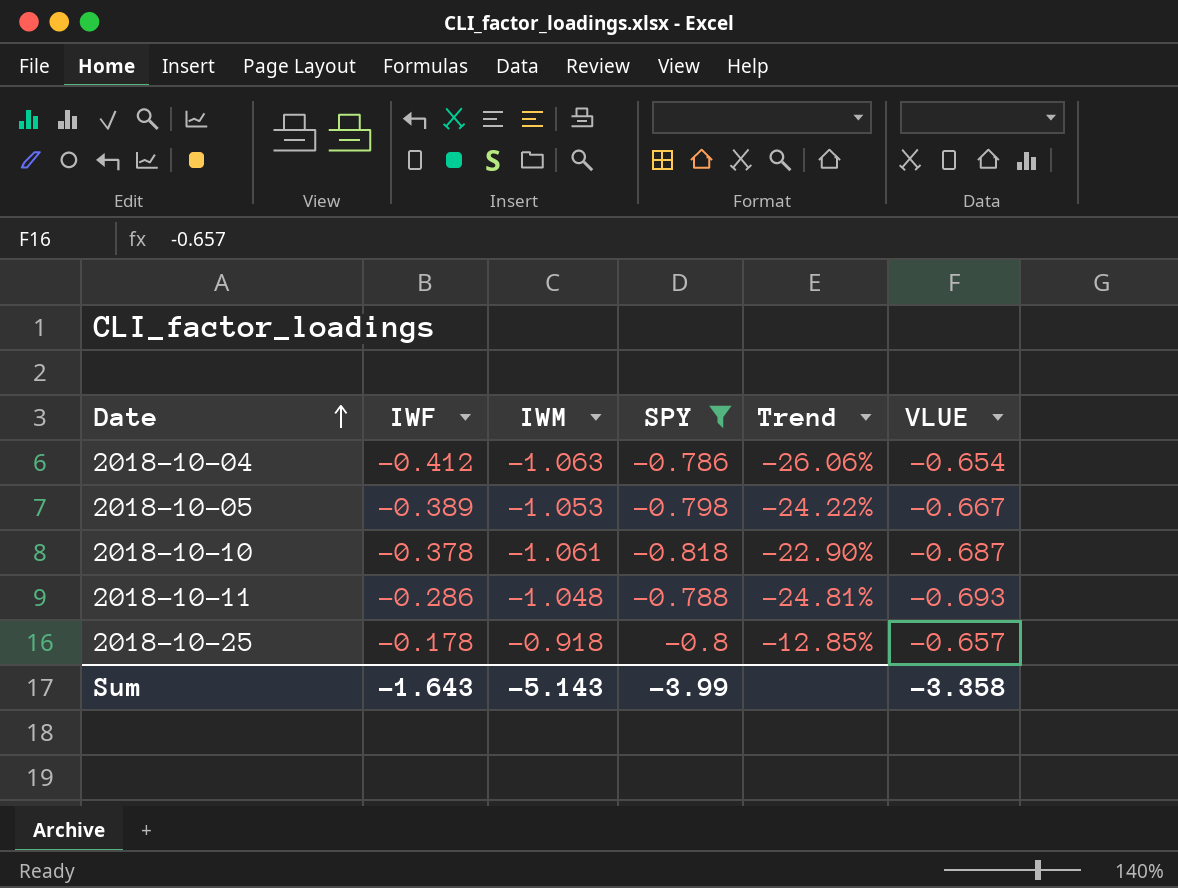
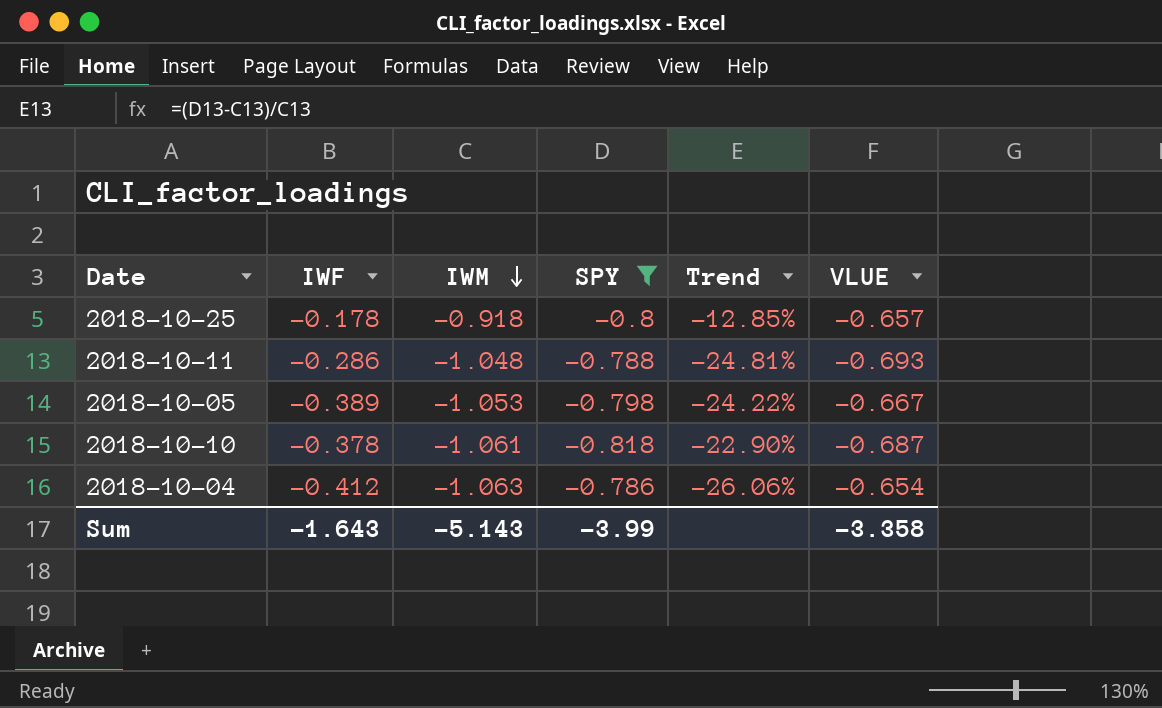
row order: Date ascending -> IWM descending

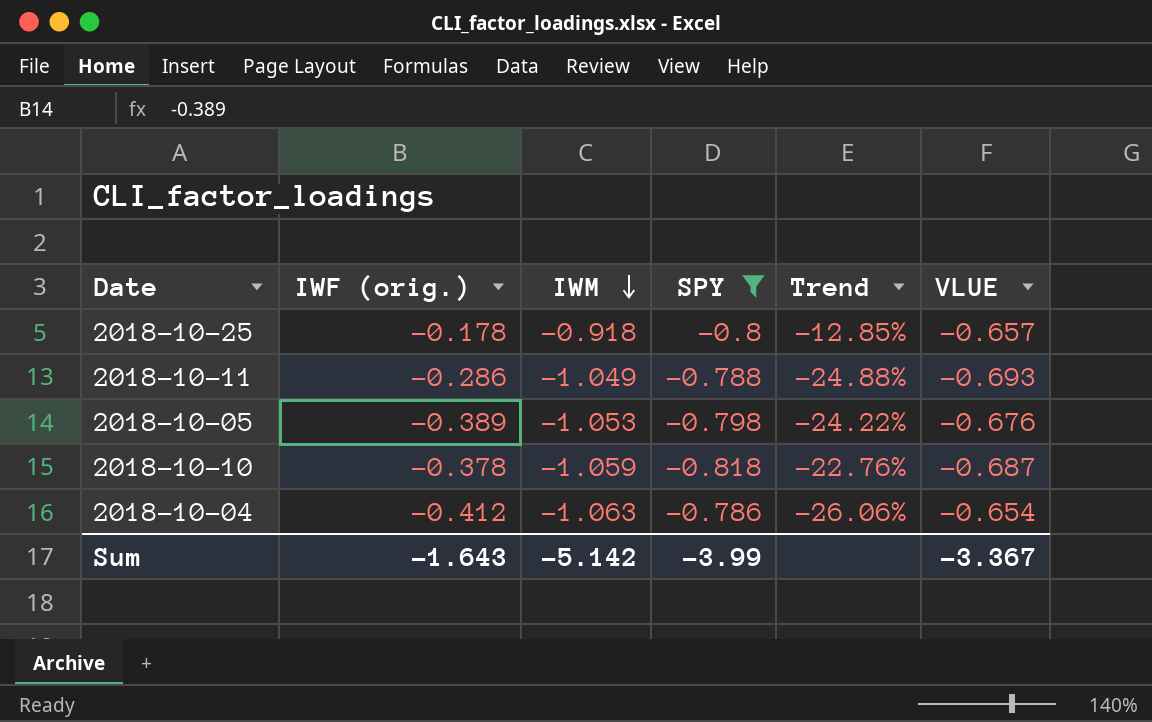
column name: IWF -> IWF (orig.)
2018-10-11 | IWM: -1.048 -> -1.049
2018-10-11 | Trend: -24.81% -> -24.88%
2018-10-05 | VLUE: -0.667 -> -0.676
2018-10-10 | IWM: -1.061 -> -1.059
2018-10-10 | Trend: -22.90% -> -22.76%
Sum | IWM: -5.143 -> -5.142
Sum | VLUE: -3.358 -> -3.367

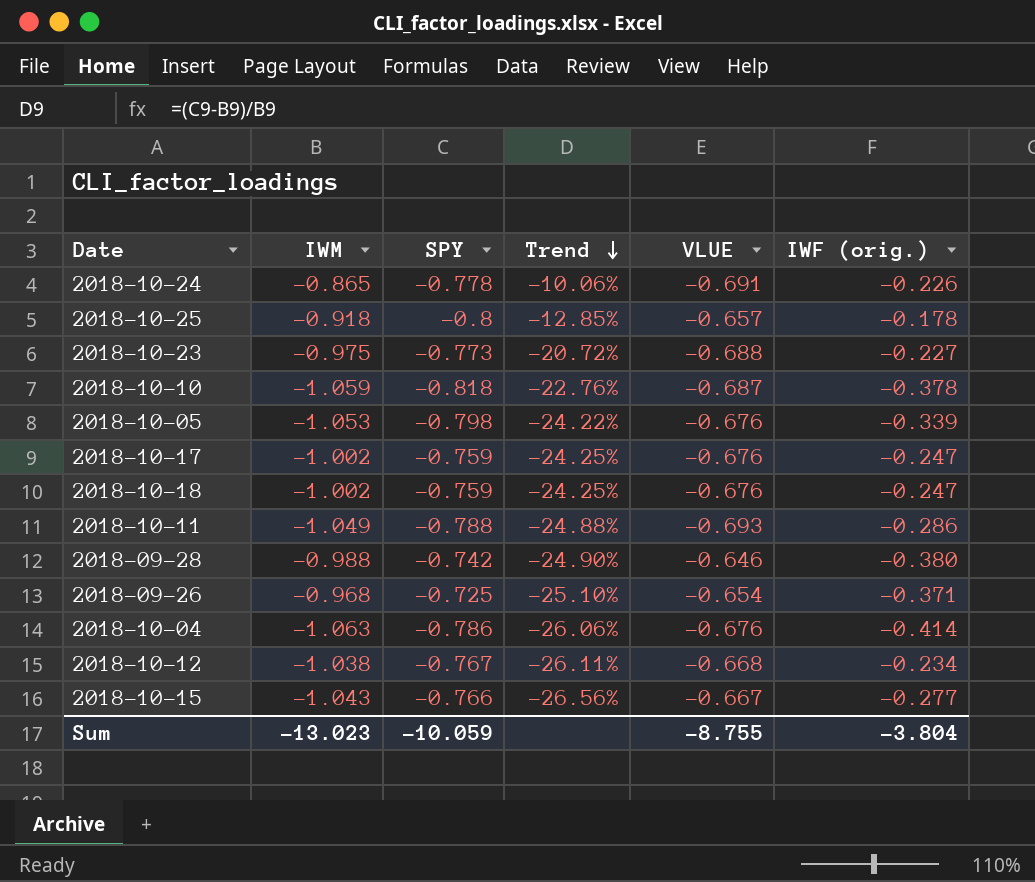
filter: SPY <= -0.786 -> none
row order: IWM descending -> Trend descending
column IWF (orig.) | position: 2 -> 6
2018-10-05 | IWF (orig.): -0.389 -> -0.339
2018-10-04 | VLUE: -0.654 -> -0.676
2018-10-04 | IWF (orig.): -0.412 -> -0.414
Sum | IWM: -5.142 -> -13.023
Sum | SPY: -3.99 -> -10.059
Sum | VLUE: -3.367 -> -8.755
Sum | IWF (orig.): -1.643 -> -3.804

